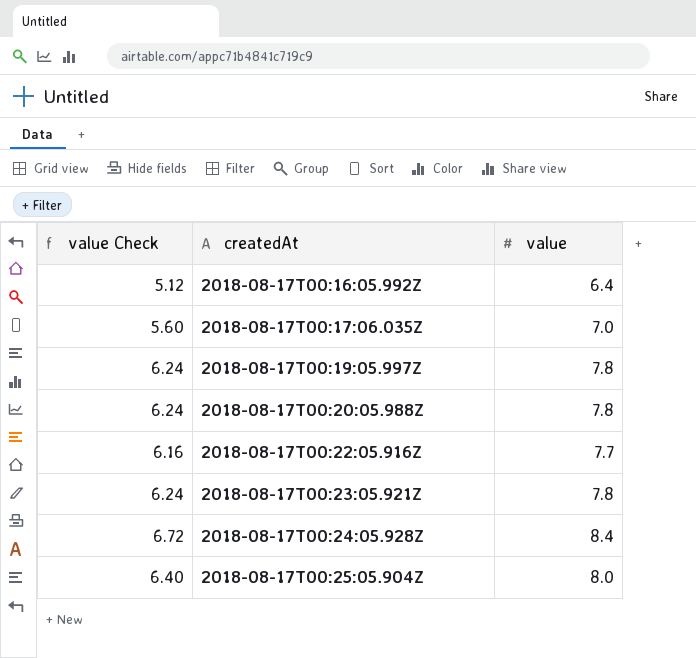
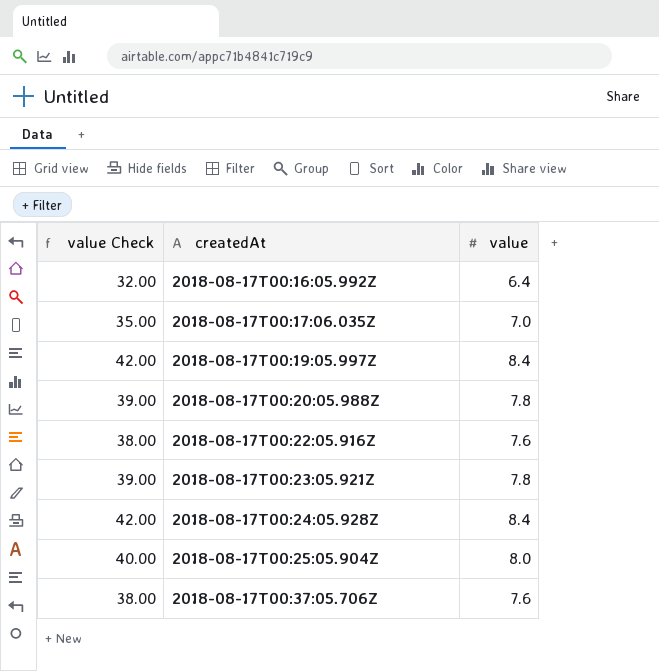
column value Check | formula: [value] * 0.8 -> [value] * 5
2018-08-17T00:19:05.997Z | value: 7.8 -> 8.4
2018-08-17T00:22:05.916Z | value: 7.7 -> 7.6
row 2018-08-17T00:37:05.706Z: none -> 38.00 | 7.6

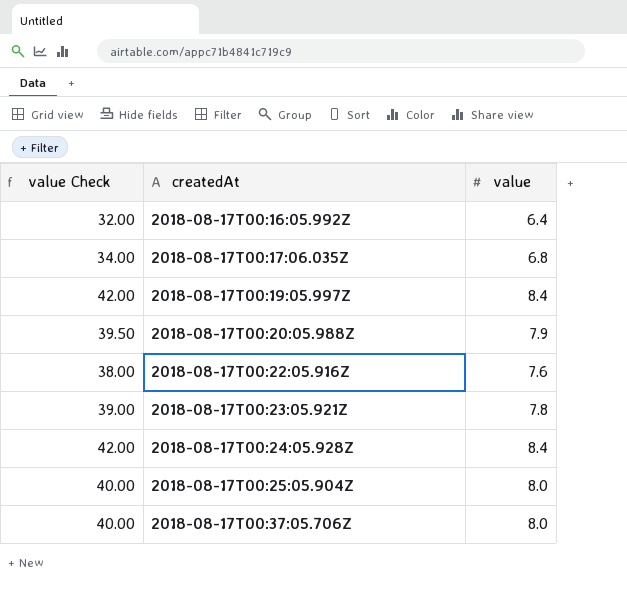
2018-08-17T00:17:06.035Z | value Check: 35.00 -> 34.00
2018-08-17T00:17:06.035Z | value: 7.0 -> 6.8
2018-08-17T00:20:05.988Z | value Check: 39.00 -> 39.50
2018-08-17T00:20:05.988Z | value: 7.8 -> 7.9
2018-08-17T00:37:05.706Z | value Check: 38.00 -> 40.00
2018-08-17T00:37:05.706Z | value: 7.6 -> 8.0

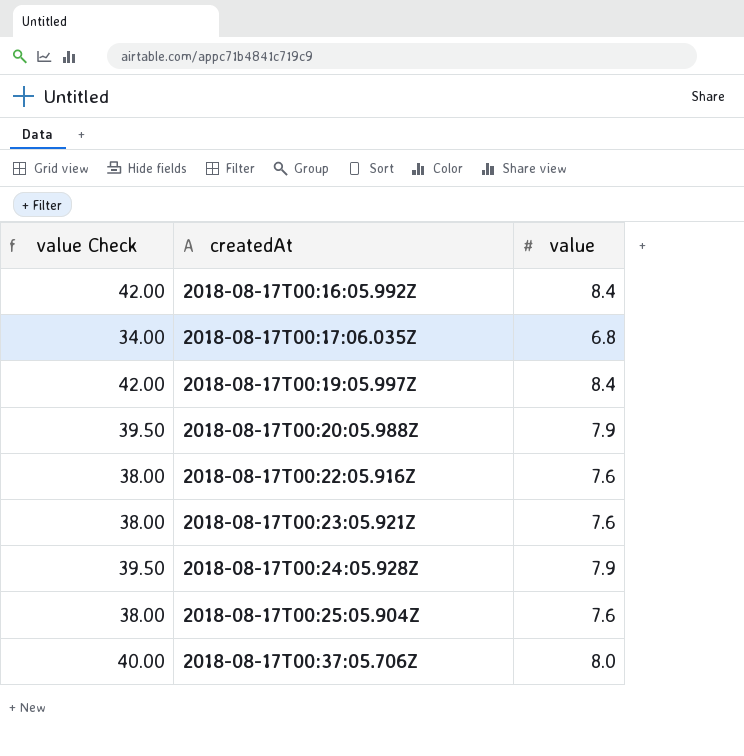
2018-08-17T00:16:05.992Z | value Check: 32.00 -> 42.00
2018-08-17T00:16:05.992Z | value: 6.4 -> 8.4
2018-08-17T00:23:05.921Z | value Check: 39.00 -> 38.00
2018-08-17T00:23:05.921Z | value: 7.8 -> 7.6
2018-08-17T00:24:05.928Z | value Check: 42.00 -> 39.50
2018-08-17T00:24:05.928Z | value: 8.4 -> 7.9
2018-08-17T00:25:05.904Z | value Check: 40.00 -> 38.00
2018-08-17T00:25:05.904Z | value: 8.0 -> 7.6

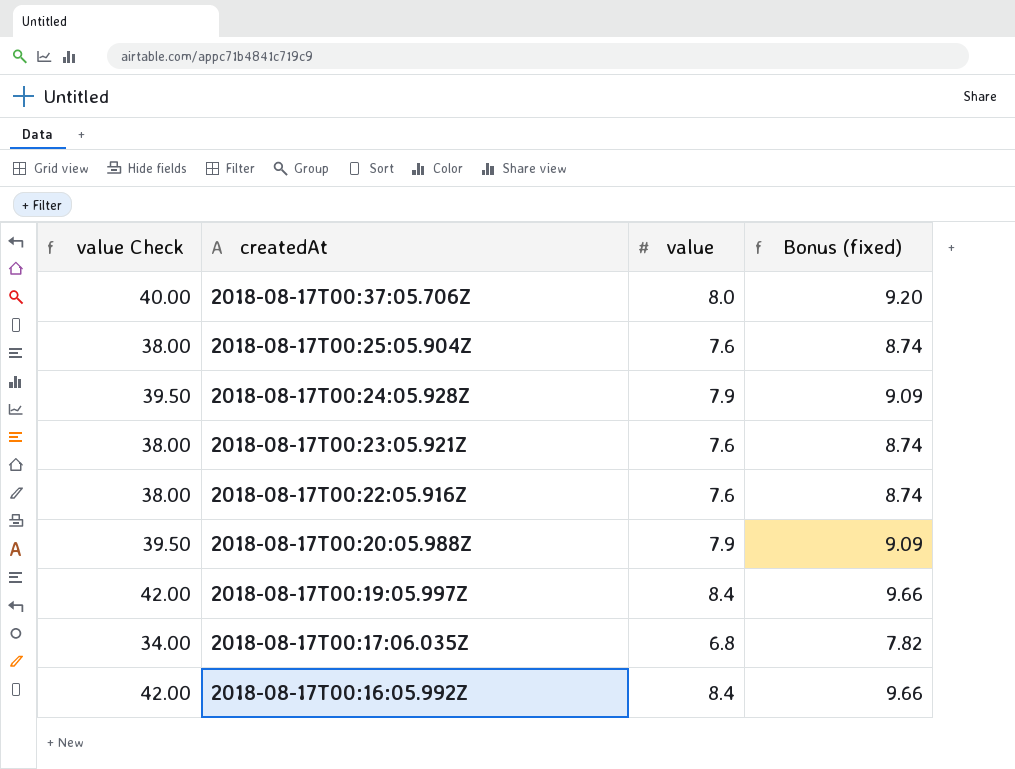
row order: createdAt ascending -> createdAt descending
column Bonus (fixed) | formula: none -> [value] * 1.15

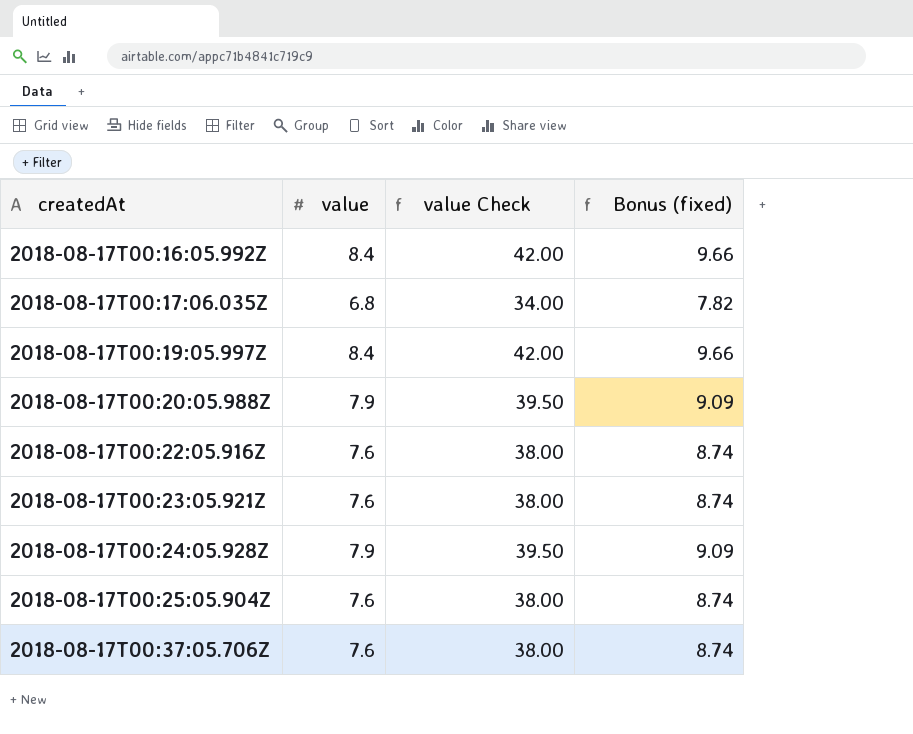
row order: createdAt descending -> createdAt ascending
column value Check | position: 1 -> 3
2018-08-17T00:37:05.706Z | value: 8.0 -> 7.6
2018-08-17T00:37:05.706Z | value Check: 40.00 -> 38.00
2018-08-17T00:37:05.706Z | Bonus (fixed): 9.20 -> 8.74

